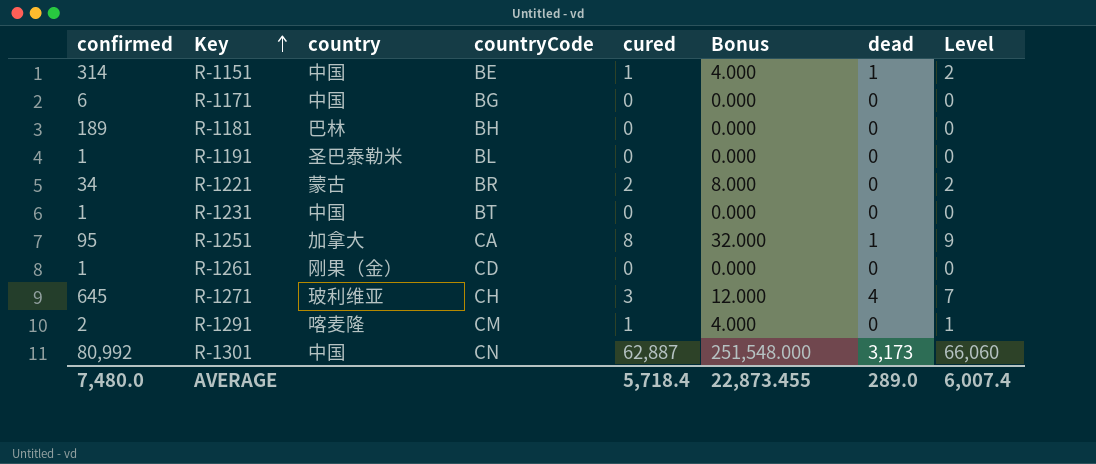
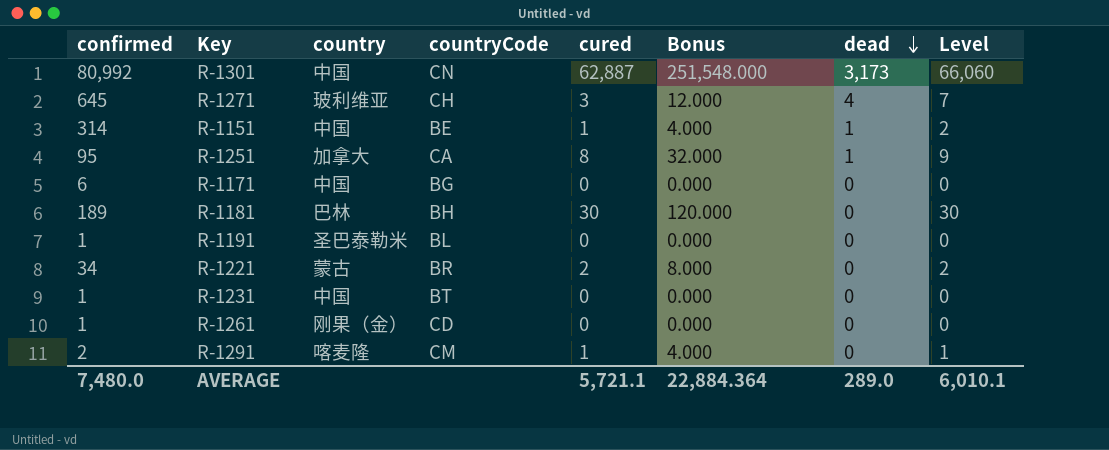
row order: Key ascending -> dead descending
R-1181 | cured: 0 -> 30
R-1181 | Bonus: 0.000 -> 120.000
R-1181 | Level: 0 -> 30
AVERAGE | cured: 5,718.4 -> 5,721.1
AVERAGE | Bonus: 22,873.455 -> 22,884.364
AVERAGE | Level: 6,007.4 -> 6,010.1

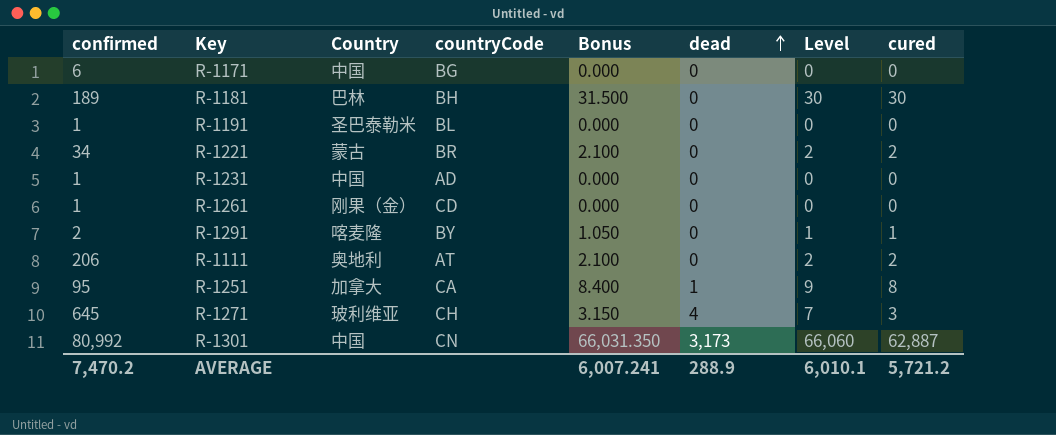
row order: dead descending -> dead ascending
column name: country -> Country
column Bonus | formula: [cured] * 4 -> [cured] * 1.05
column cured | position: 5 -> 8
row R-1151: 314 | 中国 | BE | 1 | 4.000 | 1 | 2 -> none
R-1231 | countryCode: BT -> AD
R-1291 | countryCode: CM -> BY
row R-1111: none -> 206 | 奥地利 | AT | 2.100 | 0 | 2 | 2
AVERAGE | confirmed: 7,480.0 -> 7,470.2
AVERAGE | Bonus: 22,884.364 -> 6,007.241
AVERAGE | dead: 289.0 -> 288.9
AVERAGE | cured: 5,721.1 -> 5,721.2

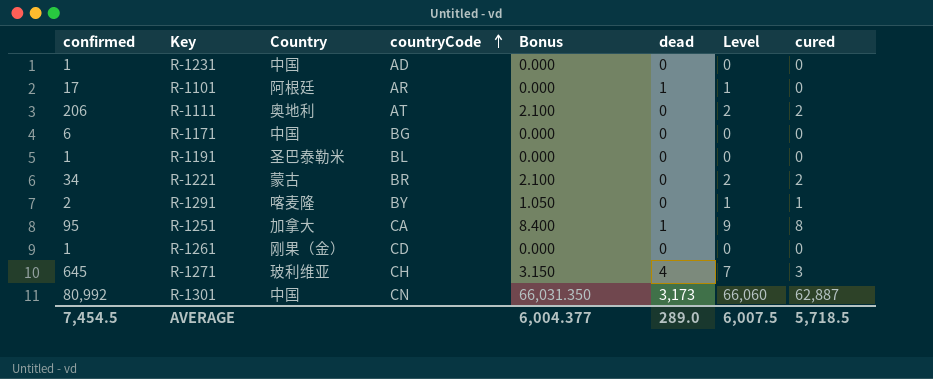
row order: dead ascending -> countryCode ascending
row R-1181: 189 | 巴林 | BH | 31.500 | 0 | 30 | 30 -> none
row R-1101: none -> 17 | 阿根廷 | AR | 0.000 | 1 | 1 | 0
AVERAGE | confirmed: 7,470.2 -> 7,454.5
AVERAGE | Bonus: 6,007.241 -> 6,004.377
AVERAGE | dead: 288.9 -> 289.0
AVERAGE | Level: 6,010.1 -> 6,007.5
AVERAGE | cured: 5,721.2 -> 5,718.5

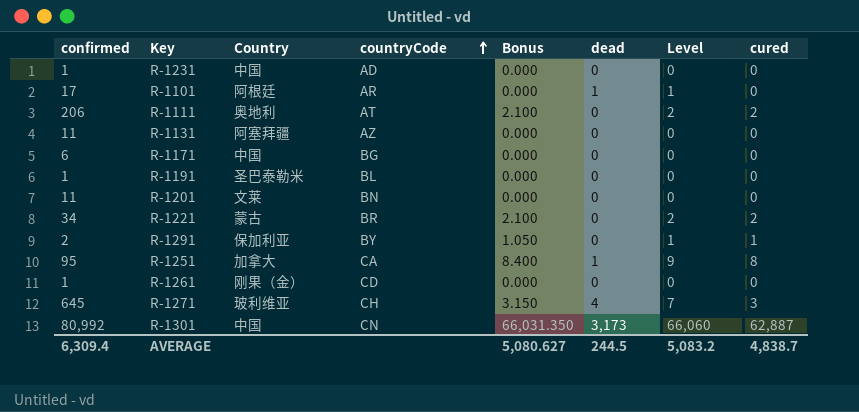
row R-1131: none -> 11 | 阿塞拜疆 | AZ | 0.000 | 0 | 0 | 0
row R-1201: none -> 11 | 文莱 | BN | 0.000 | 0 | 0 | 0
R-1291 | Country: 喀麦隆 -> 保加利亚
AVERAGE | confirmed: 7,454.5 -> 6,309.4
AVERAGE | Bonus: 6,004.377 -> 5,080.627
AVERAGE | dead: 289.0 -> 244.5
AVERAGE | Level: 6,007.5 -> 5,083.2
AVERAGE | cured: 5,718.5 -> 4,838.7

